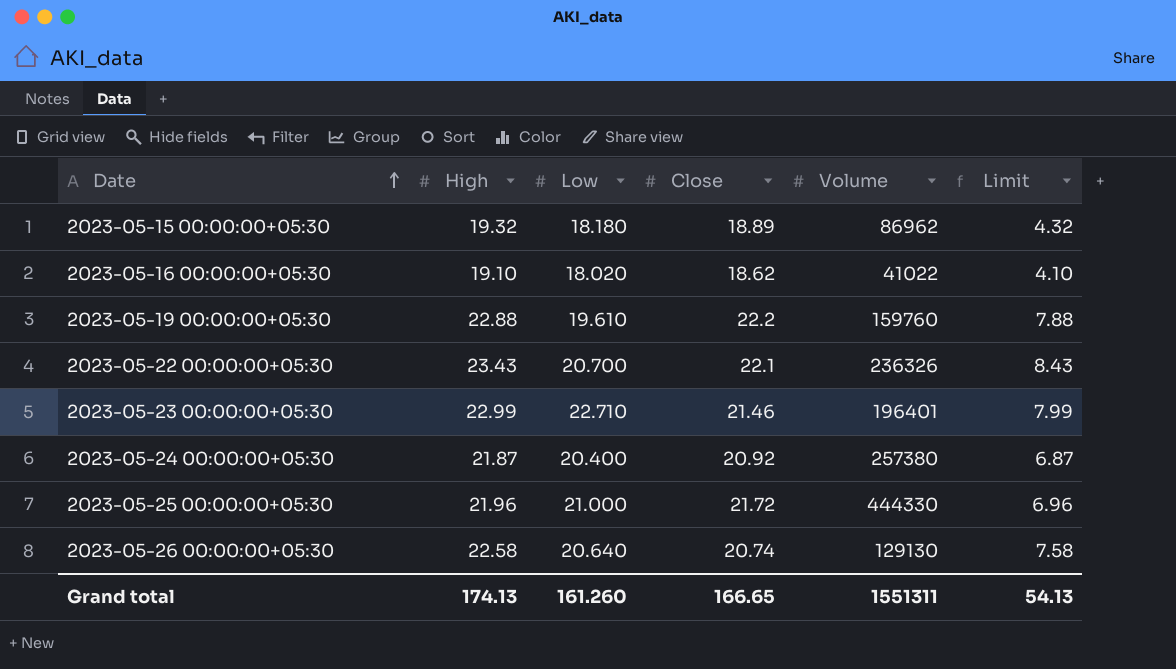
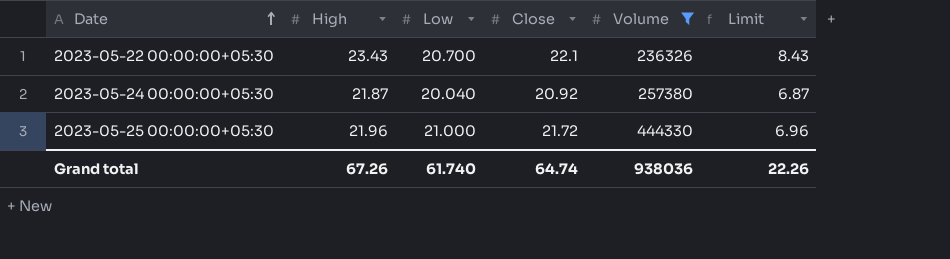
filter: none -> Volume >= 236326
2023-05-24 00:00:00+05:30 | Low: 20.400 -> 20.040
Grand total | High: 174.13 -> 67.26
Grand total | Low: 161.260 -> 61.740
Grand total | Close: 166.65 -> 64.74
Grand total | Volume: 1551311 -> 938036
Grand total | Limit: 54.13 -> 22.26

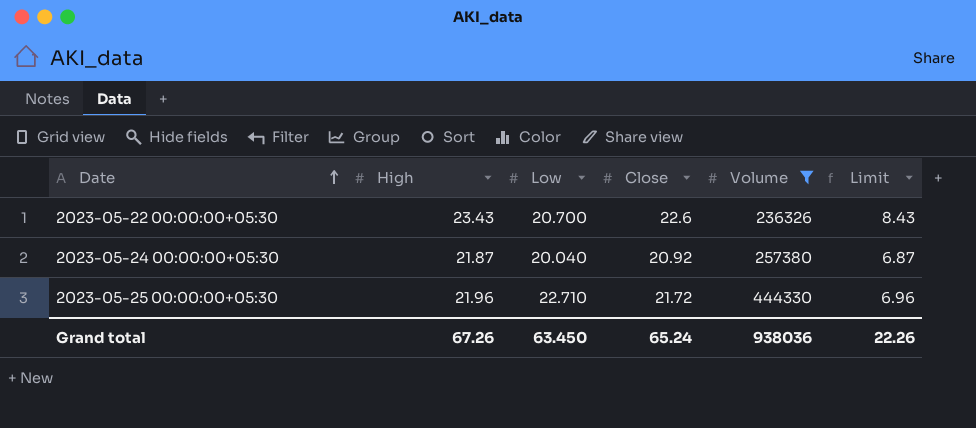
2023-05-22 00:00:00+05:30 | Close: 22.1 -> 22.6
2023-05-25 00:00:00+05:30 | Low: 21.000 -> 22.710
Grand total | Low: 61.740 -> 63.450
Grand total | Close: 64.74 -> 65.24

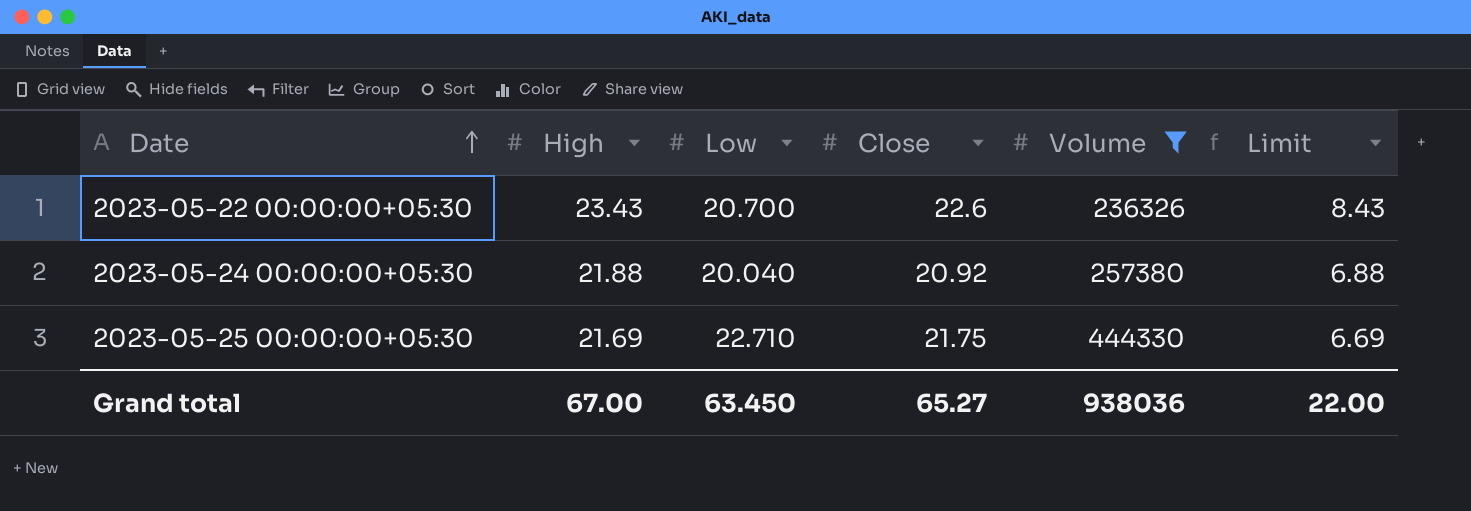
2023-05-24 00:00:00+05:30 | High: 21.87 -> 21.88
2023-05-24 00:00:00+05:30 | Limit: 6.87 -> 6.88
2023-05-25 00:00:00+05:30 | High: 21.96 -> 21.69
2023-05-25 00:00:00+05:30 | Close: 21.72 -> 21.75
2023-05-25 00:00:00+05:30 | Limit: 6.96 -> 6.69
Grand total | High: 67.26 -> 67.00
Grand total | Close: 65.24 -> 65.27
Grand total | Limit: 22.26 -> 22.00

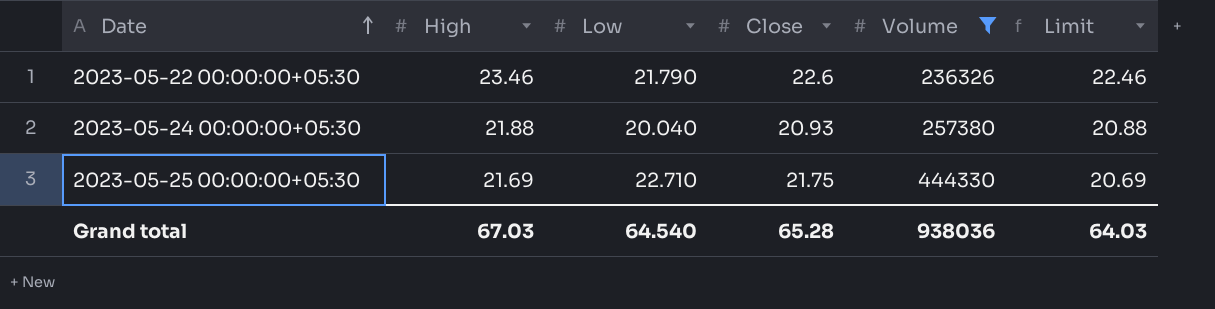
column Limit | formula: [High] - 15 -> [High] - 1
2023-05-22 00:00:00+05:30 | High: 23.43 -> 23.46
2023-05-22 00:00:00+05:30 | Low: 20.700 -> 21.790
2023-05-24 00:00:00+05:30 | Close: 20.92 -> 20.93
Grand total | High: 67.00 -> 67.03
Grand total | Low: 63.450 -> 64.540
Grand total | Close: 65.27 -> 65.28
Grand total | Limit: 22.00 -> 64.03

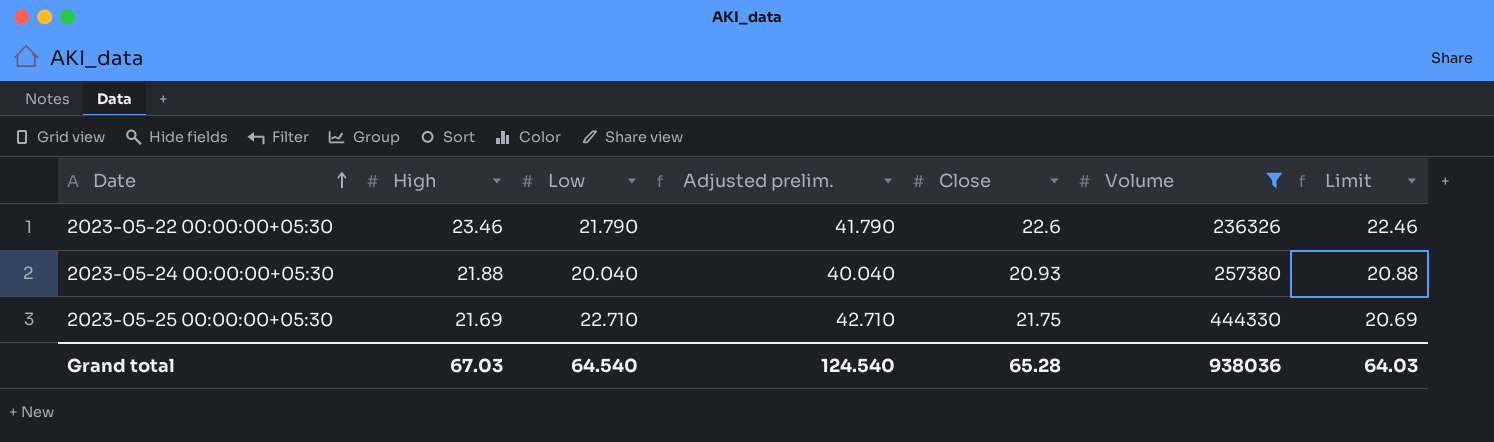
column Adjusted prelim. | formula: none -> [Low] + 20

